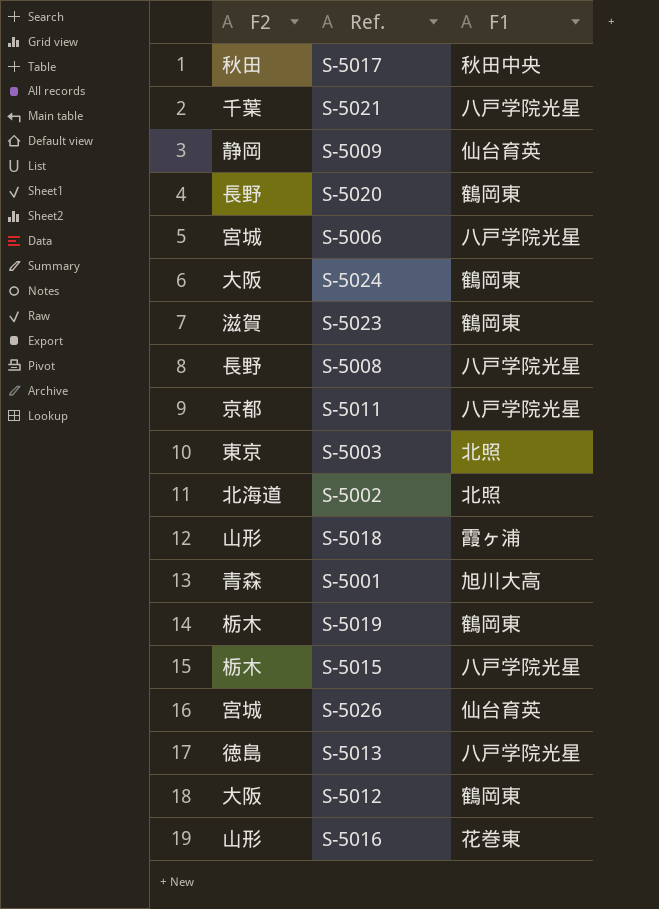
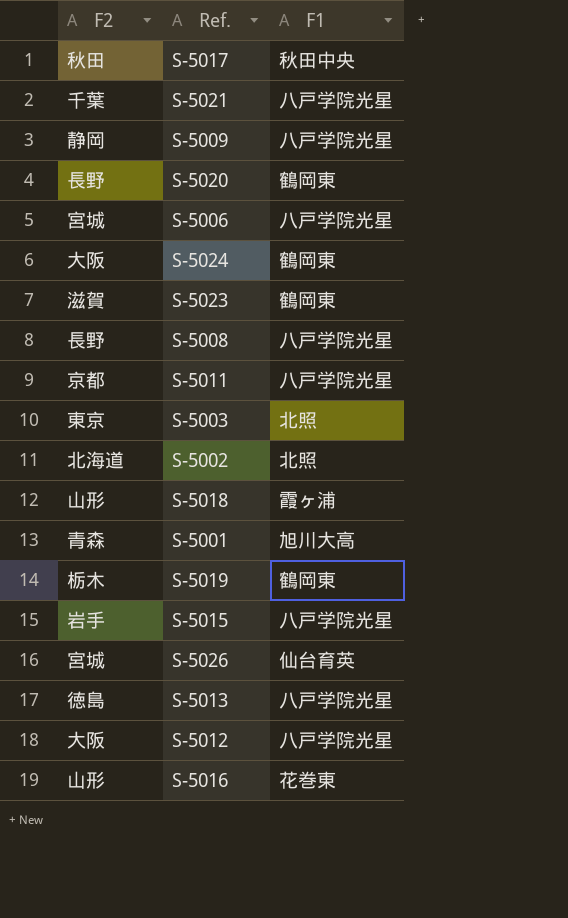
S-5009 | F1: 仙台育英 -> 八戸学院光星
S-5015 | F2: 栃木 -> 岩手
S-5012 | F1: 鶴岡東 -> 八戸学院光星

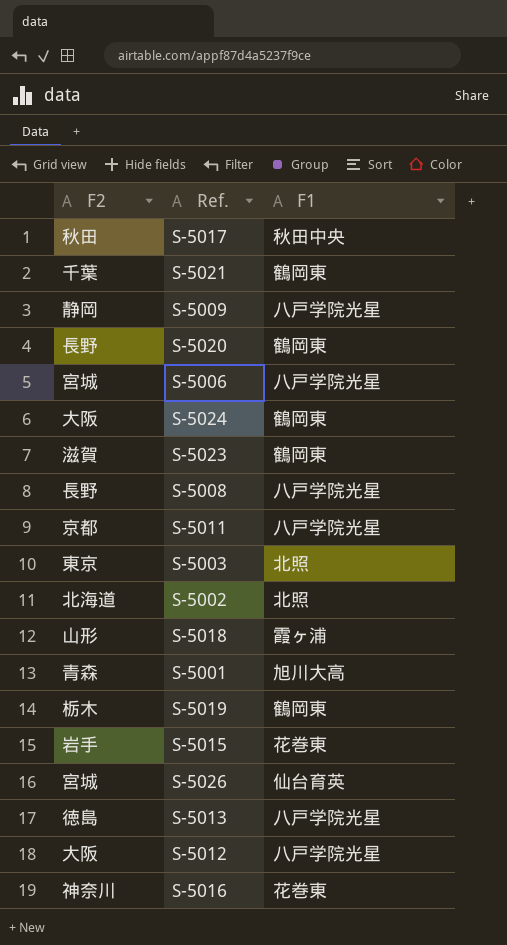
S-5021 | F1: 八戸学院光星 -> 鶴岡東
S-5015 | F1: 八戸学院光星 -> 花巻東
S-5016 | F2: 山形 -> 神奈川

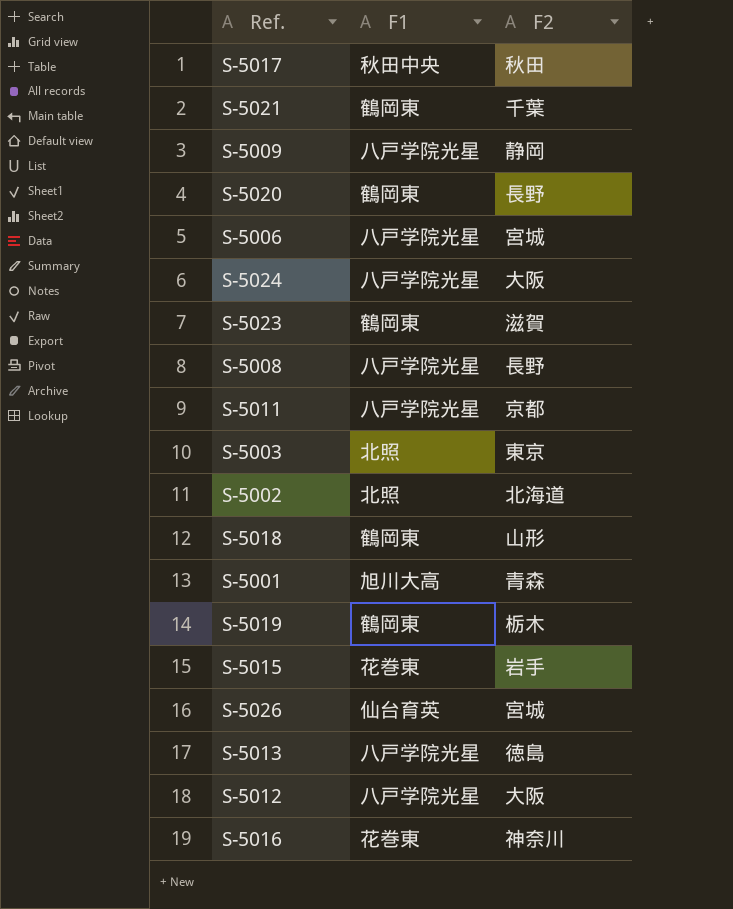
column F2 | position: 1 -> 3
S-5024 | F1: 鶴岡東 -> 八戸学院光星
S-5018 | F1: 霞ヶ浦 -> 鶴岡東

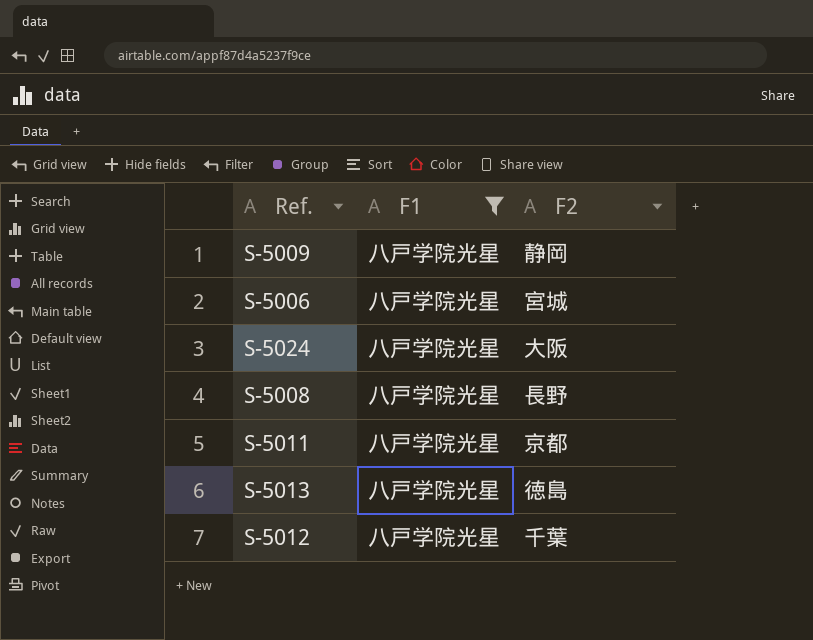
filter: none -> F1 = 八戸学院光星
S-5012 | F2: 大阪 -> 千葉

